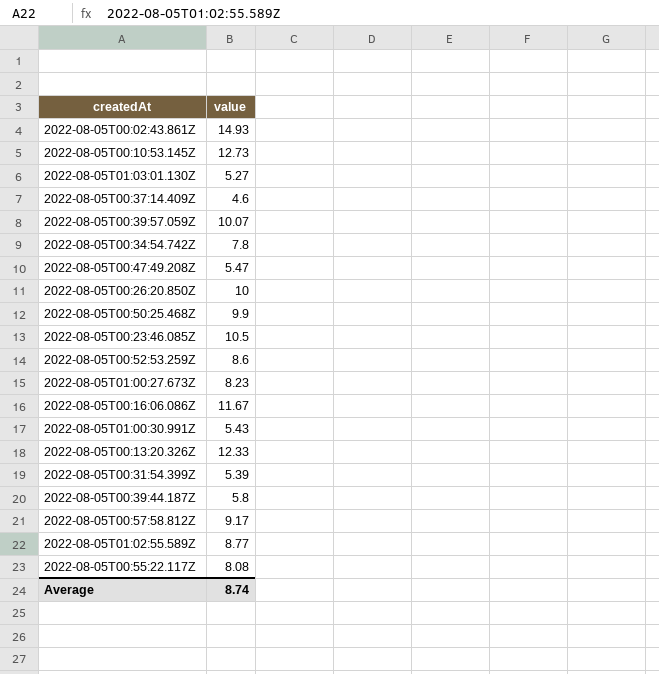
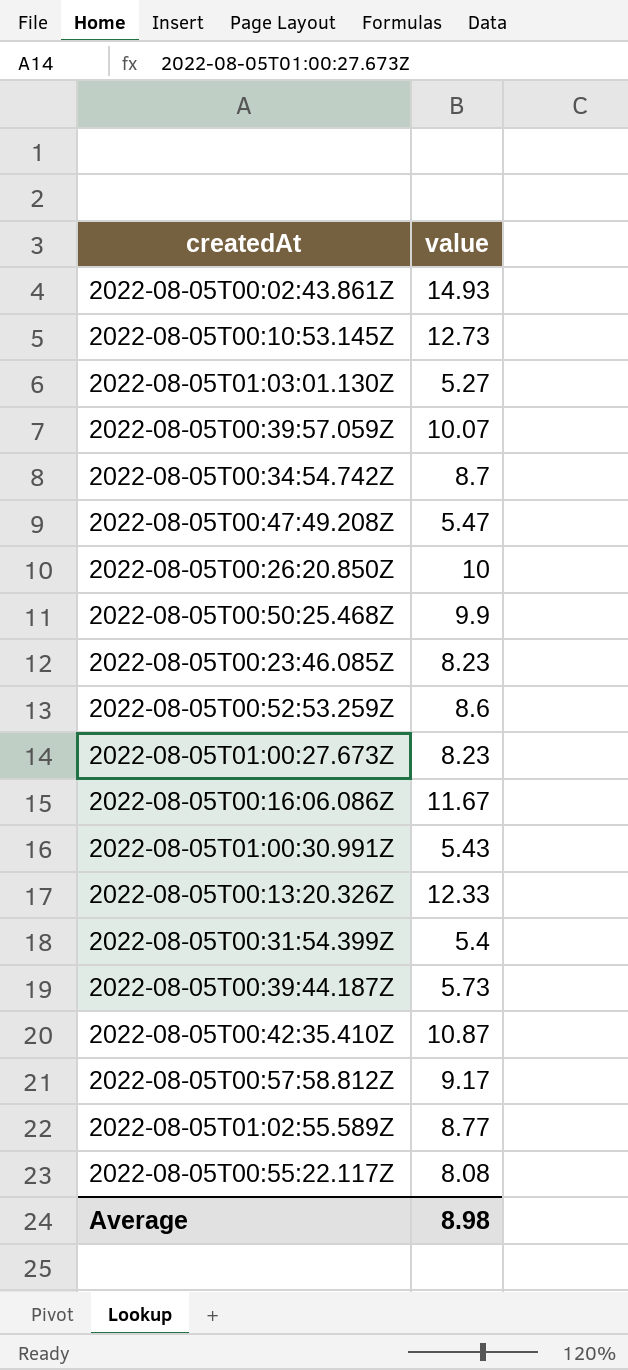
row 2022-08-05T00:37:14.409Z: 4.6 -> none
2022-08-05T00:34:54.742Z | value: 7.8 -> 8.7
2022-08-05T00:23:46.085Z | value: 10.5 -> 8.23
2022-08-05T00:31:54.399Z | value: 5.39 -> 5.4
2022-08-05T00:39:44.187Z | value: 5.8 -> 5.73
row 2022-08-05T00:42:35.410Z: none -> 10.87
Average | value: 8.74 -> 8.98

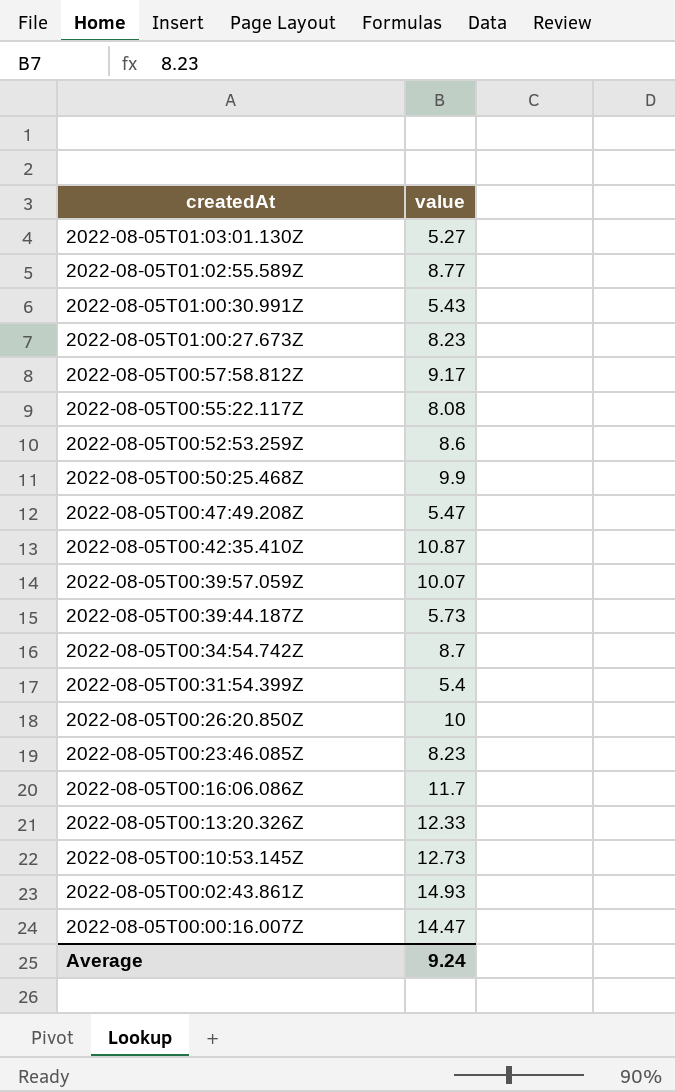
row order: none -> createdAt descending
2022-08-05T00:16:06.086Z | value: 11.67 -> 11.7
row 2022-08-05T00:00:16.007Z: none -> 14.47
Average | value: 8.98 -> 9.24

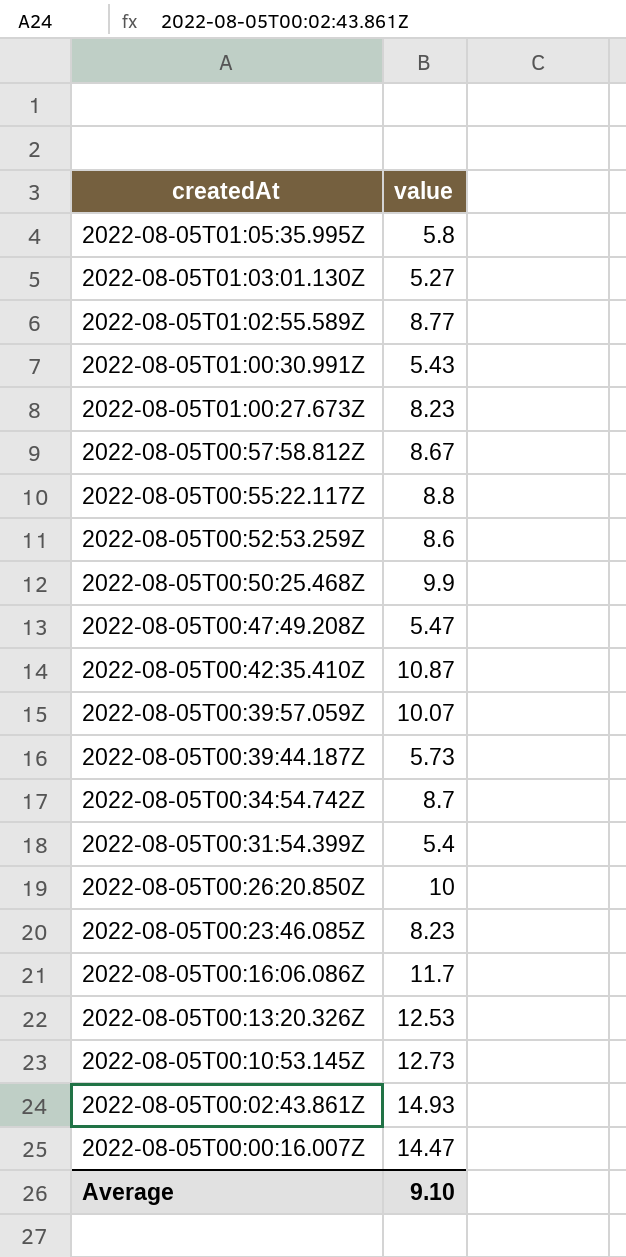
row 2022-08-05T01:05:35.995Z: none -> 5.8
2022-08-05T00:57:58.812Z | value: 9.17 -> 8.67
2022-08-05T00:55:22.117Z | value: 8.08 -> 8.8
2022-08-05T00:13:20.326Z | value: 12.33 -> 12.53
Average | value: 9.24 -> 9.10

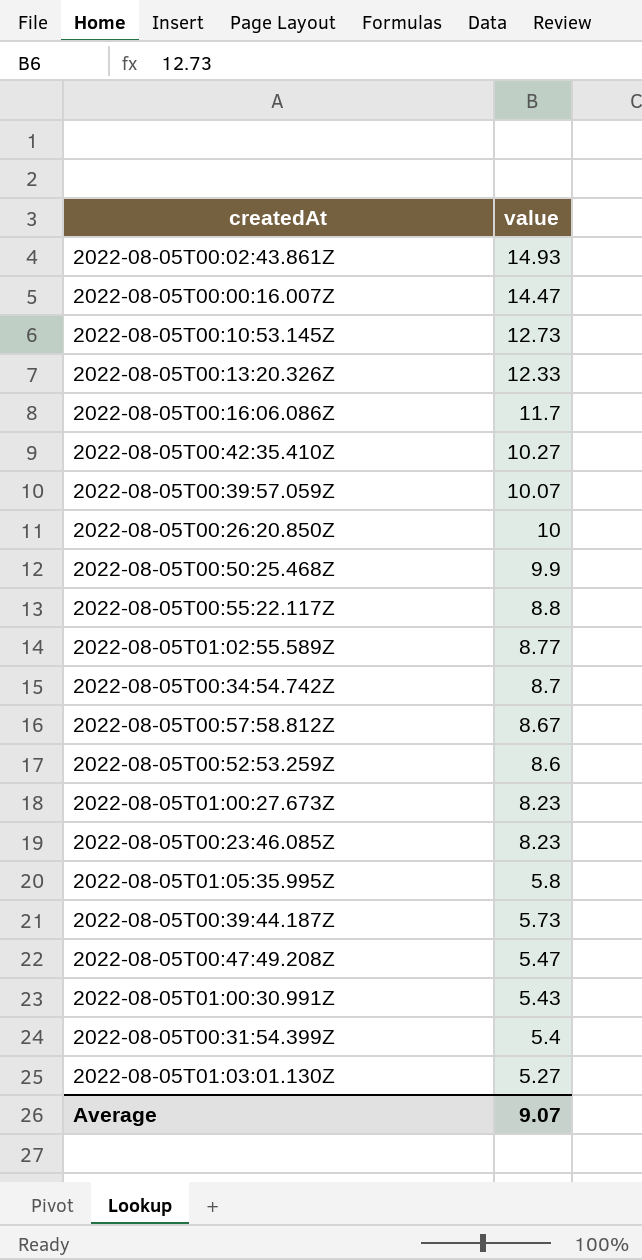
row order: createdAt descending -> value descending
2022-08-05T00:13:20.326Z | value: 12.53 -> 12.33
2022-08-05T00:42:35.410Z | value: 10.87 -> 10.27
Average | value: 9.10 -> 9.07

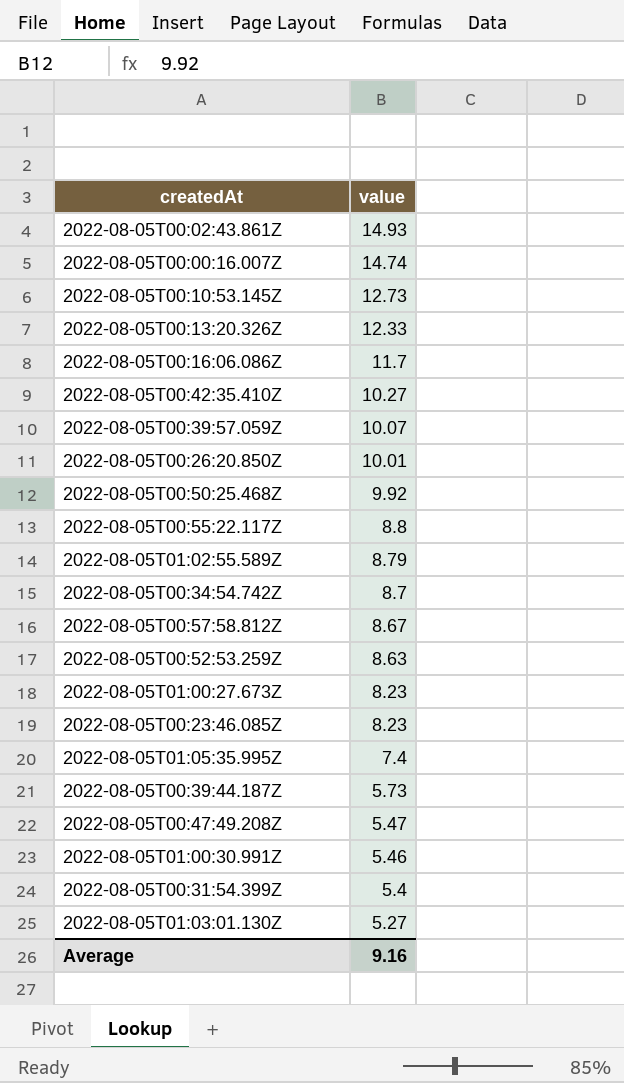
2022-08-05T00:00:16.007Z | value: 14.47 -> 14.74
2022-08-05T00:26:20.850Z | value: 10 -> 10.01
2022-08-05T00:50:25.468Z | value: 9.9 -> 9.92
2022-08-05T01:02:55.589Z | value: 8.77 -> 8.79
2022-08-05T00:52:53.259Z | value: 8.6 -> 8.63
2022-08-05T01:05:35.995Z | value: 5.8 -> 7.4
2022-08-05T01:00:30.991Z | value: 5.43 -> 5.46
Average | value: 9.07 -> 9.16

